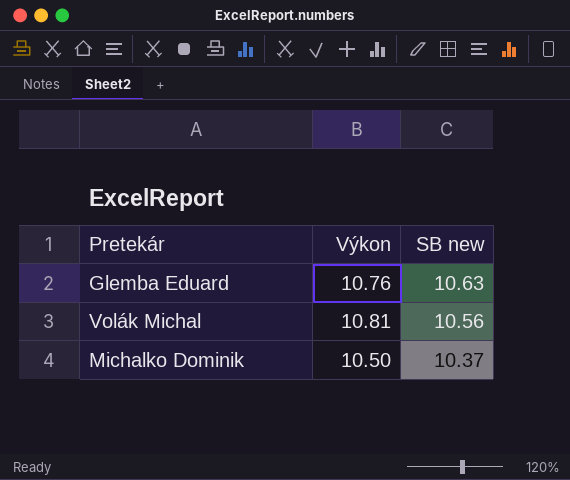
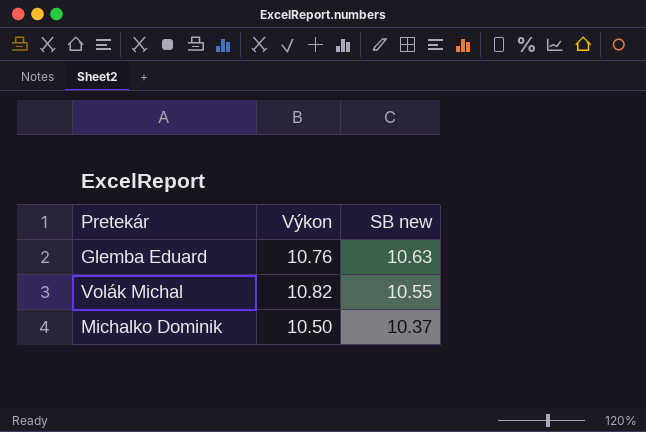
Volák Michal | Výkon: 10.81 -> 10.82
Volák Michal | SB new: 10.56 -> 10.55

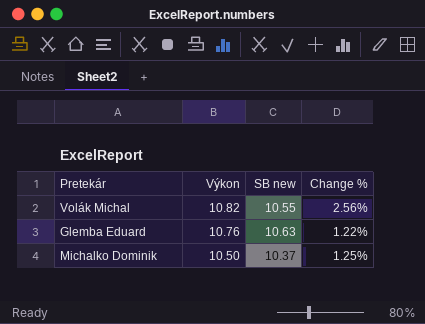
row order: SB new descending -> Výkon descending
column Change % | formula: none -> ([Výkon] - [SB new]) / [SB new]

